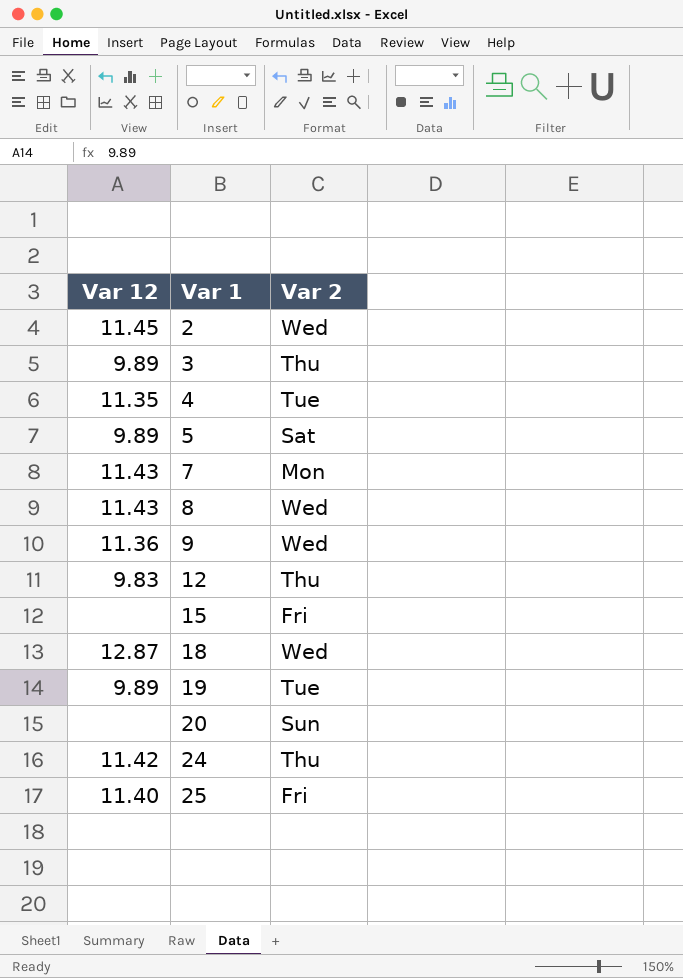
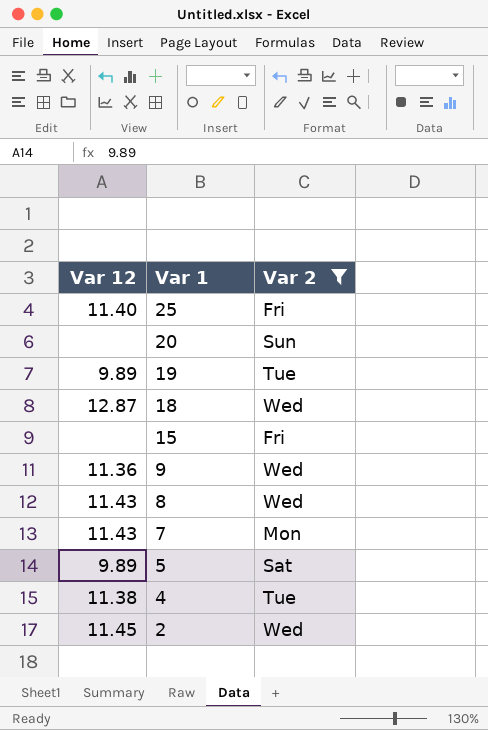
filter: none -> Var 2 != Thu
row order: Var 1 ascending -> Var 1 descending
4 | Var 12: 11.35 -> 11.38

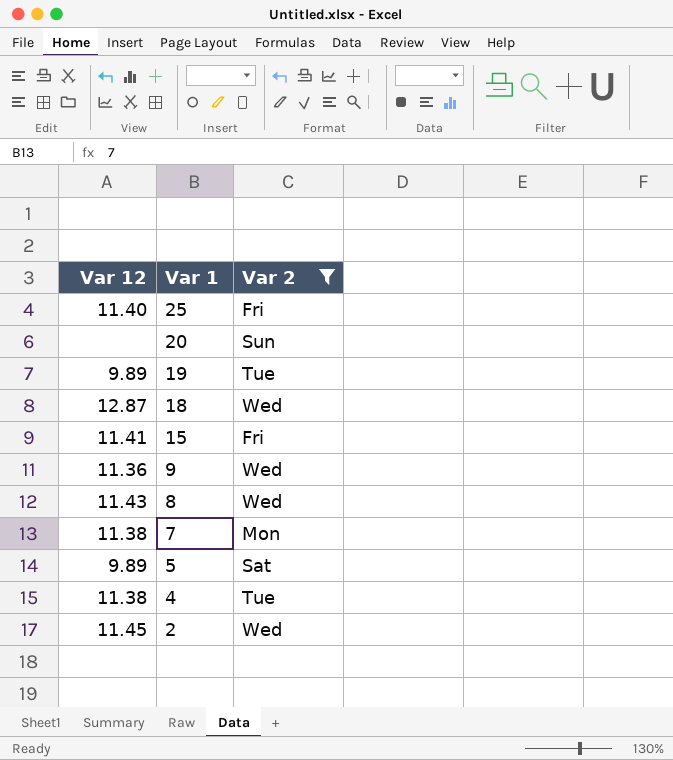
15 | Var 12: none -> 11.41
7 | Var 12: 11.43 -> 11.38

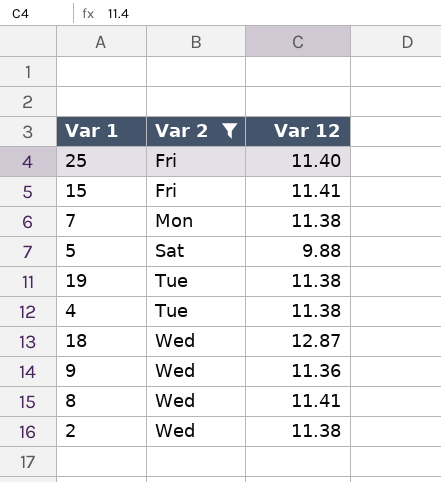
row order: Var 1 descending -> Var 2 ascending
column Var 12 | position: 1 -> 3
row 20: none | Sun -> none
5 | Var 12: 9.89 -> 9.88
19 | Var 12: 9.89 -> 11.38
8 | Var 12: 11.43 -> 11.41
2 | Var 12: 11.45 -> 11.38

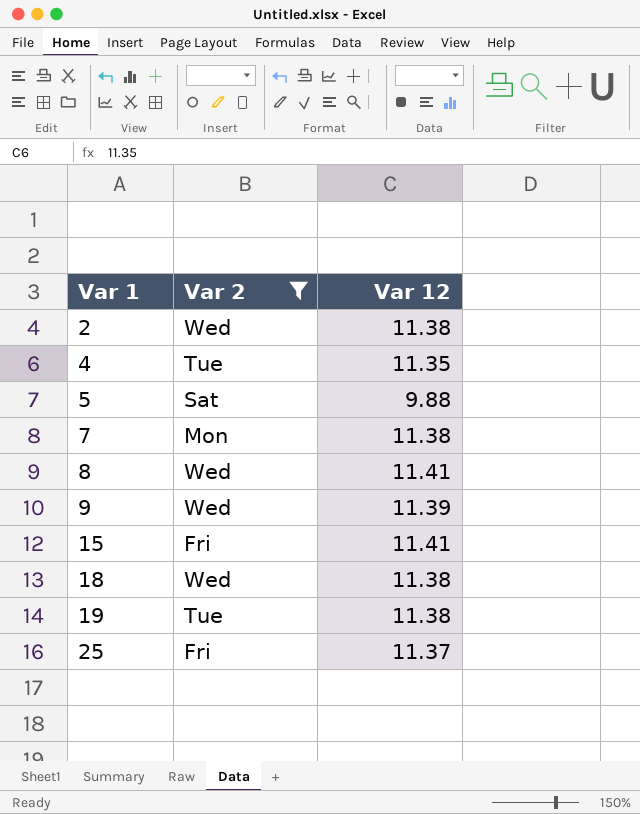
row order: Var 2 ascending -> Var 1 ascending
4 | Var 12: 11.38 -> 11.35
9 | Var 12: 11.36 -> 11.39
18 | Var 12: 12.87 -> 11.38
25 | Var 12: 11.40 -> 11.37

